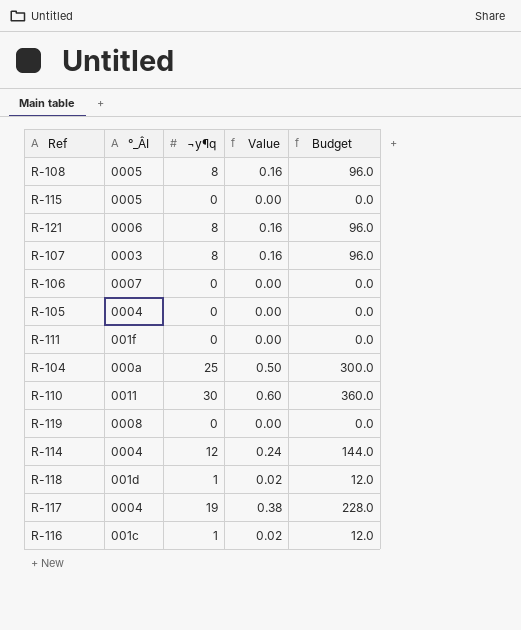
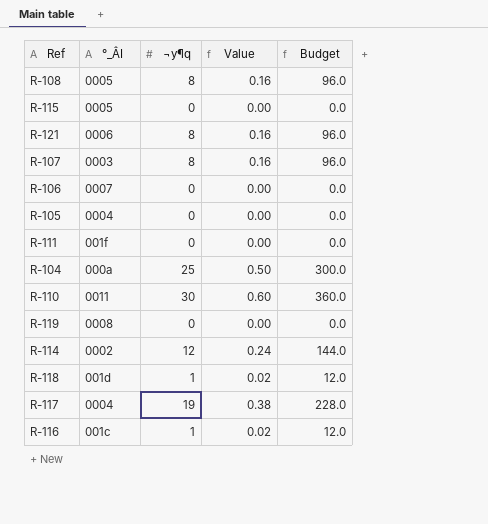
R-114 | °_ÂI: 0004 -> 0002

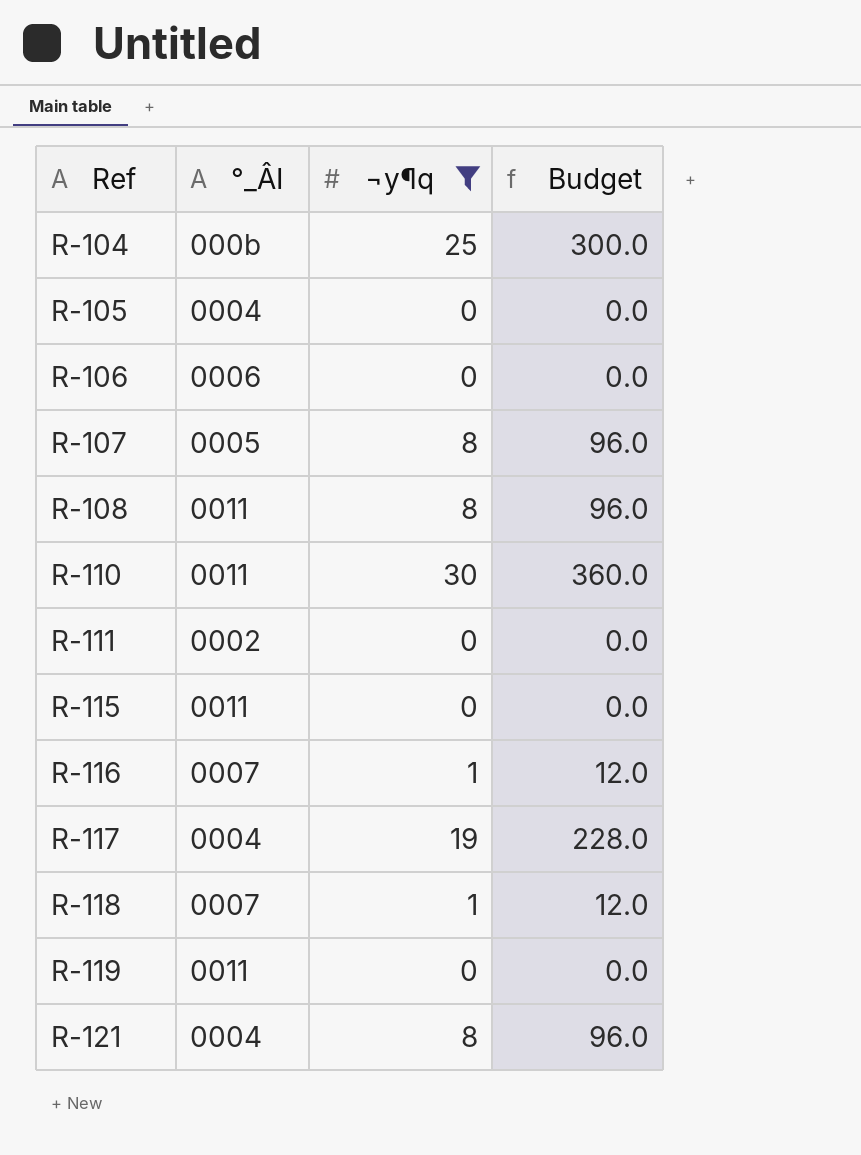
filter: none -> ¬y¶q != 12
row order: none -> Ref ascending
column Value | formula: [¬y¶q] * 0.02 -> none
R-104 | °_ÂI: 000a -> 000b
R-106 | °_ÂI: 0007 -> 0006
R-107 | °_ÂI: 0003 -> 0005
R-108 | °_ÂI: 0005 -> 0011
R-111 | °_ÂI: 001f -> 0002
R-115 | °_ÂI: 0005 -> 0011
R-116 | °_ÂI: 001c -> 0007
R-118 | °_ÂI: 001d -> 0007
R-119 | °_ÂI: 0008 -> 0011
R-121 | °_ÂI: 0006 -> 0004

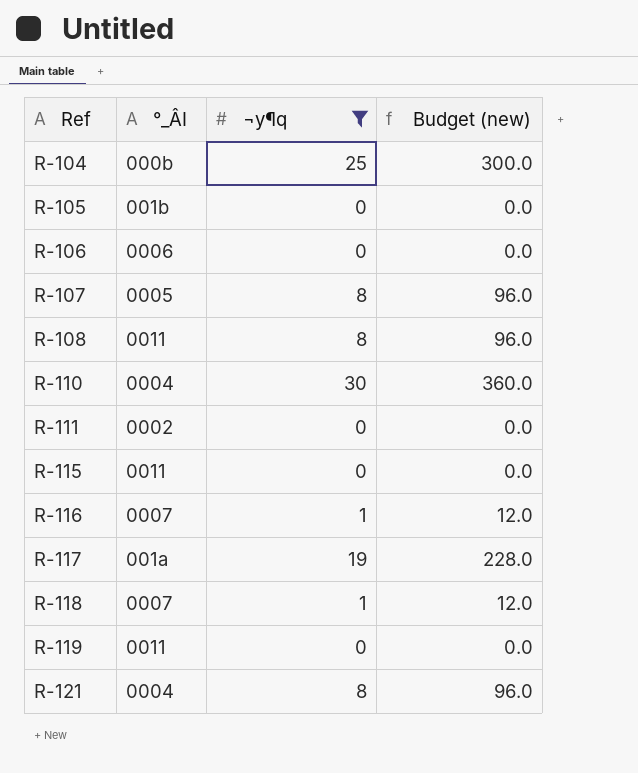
column name: Budget -> Budget (new)
R-105 | °_ÂI: 0004 -> 001b
R-110 | °_ÂI: 0011 -> 0004
R-117 | °_ÂI: 0004 -> 001a

